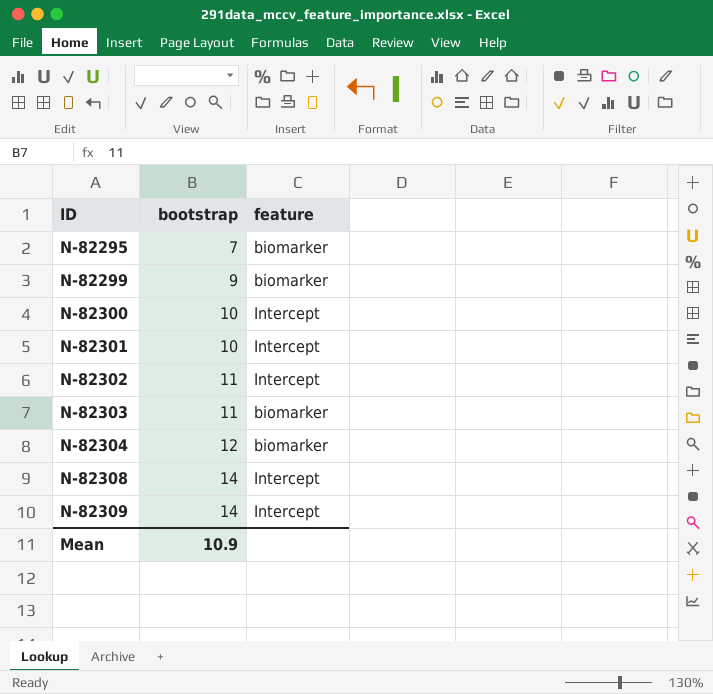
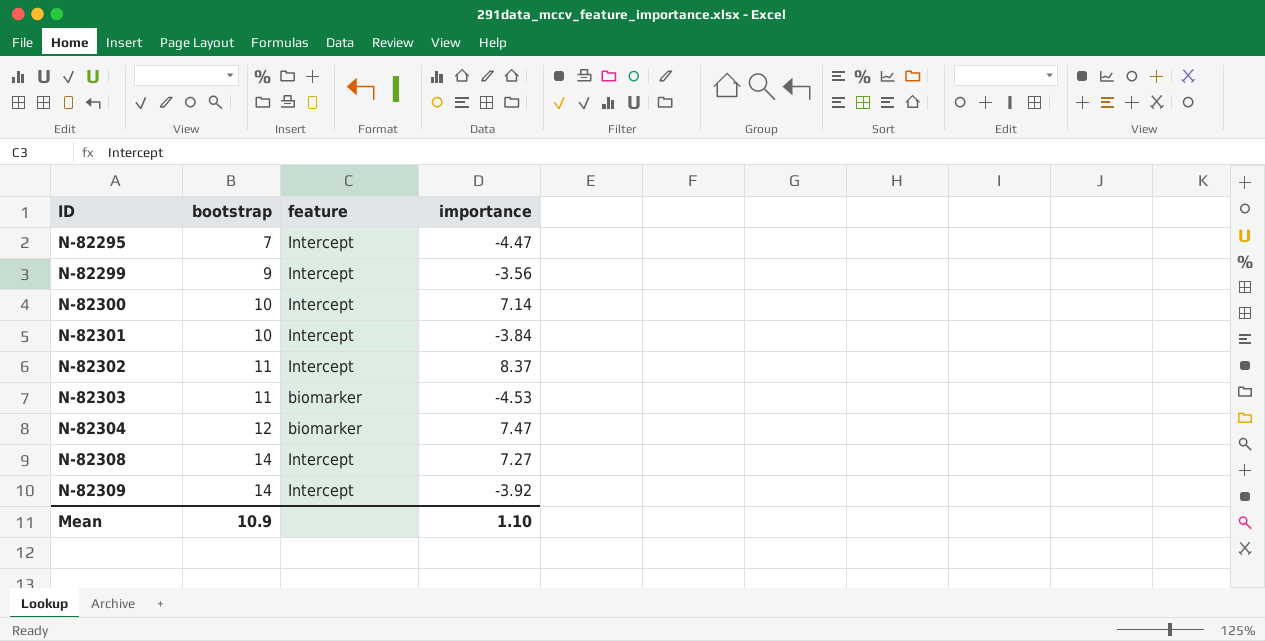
column importance | position: none -> 4
N-82295 | feature: biomarker -> Intercept
N-82299 | feature: biomarker -> Intercept

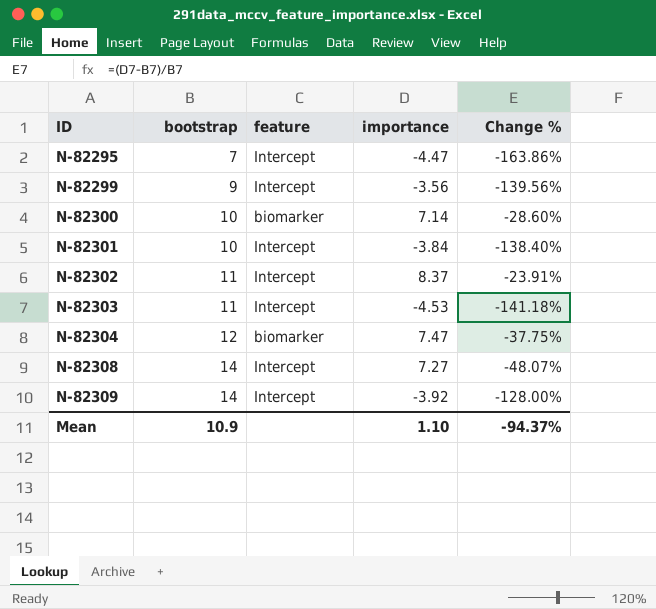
column Change % | formula: none -> ([importance] - [bootstrap]) / [bootstrap]
N-82300 | feature: Intercept -> biomarker
N-82303 | feature: biomarker -> Intercept

